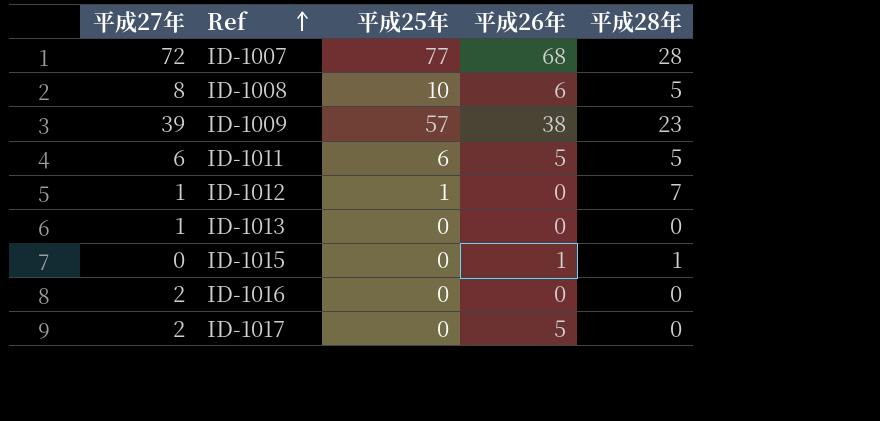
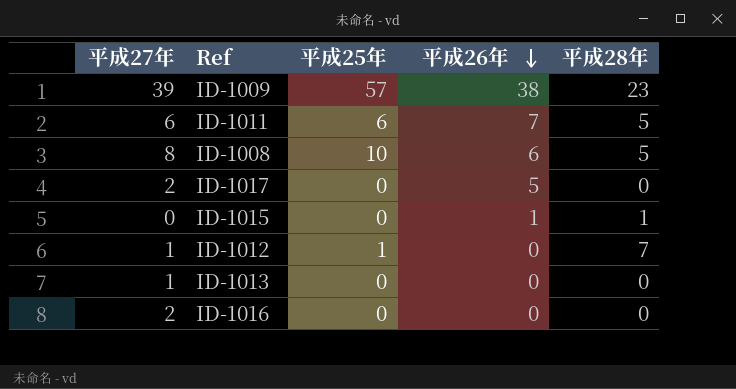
row order: Ref ascending -> 平成26年 descending
row ID-1007: 72 | 77 | 68 | 28 -> none
ID-1011 | 平成26年: 5 -> 7

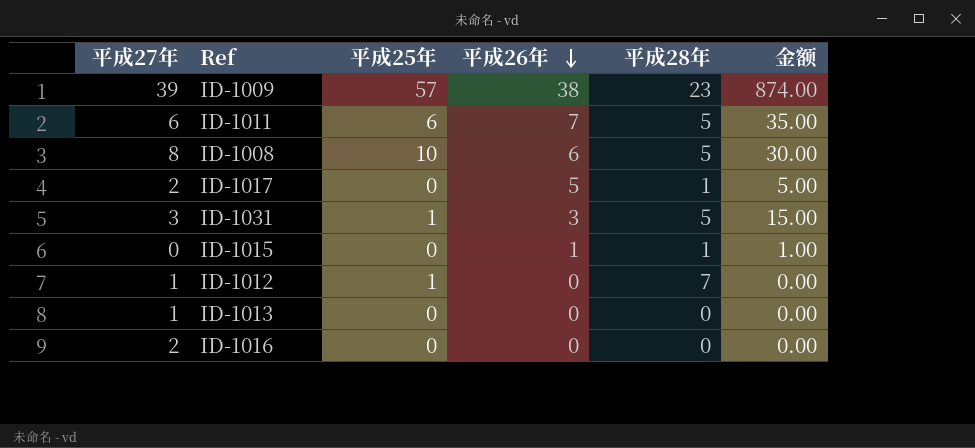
column 金额 | formula: none -> [平成26年] * [平成28年]
ID-1017 | 平成28年: 0 -> 1
row ID-1031: none -> 3 | 1 | 3 | 5 | 15.00

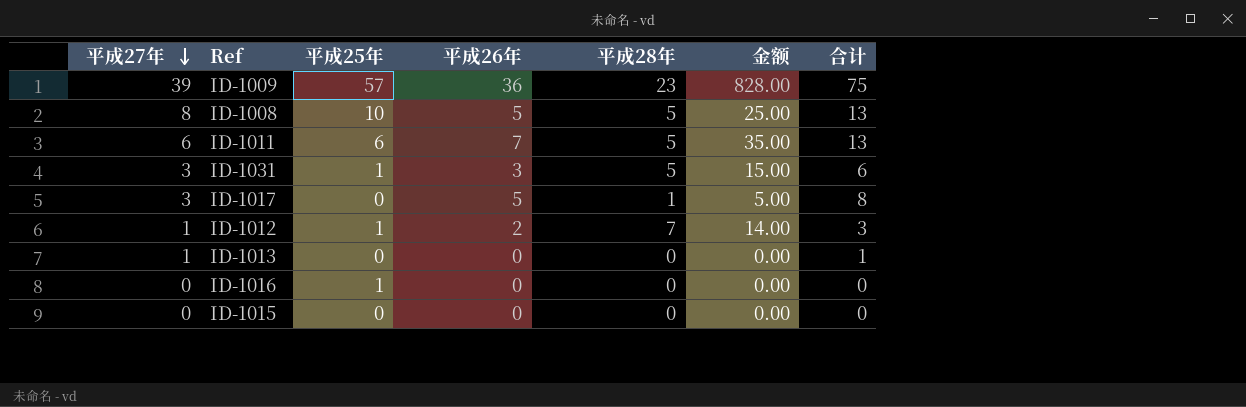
row order: 平成26年 descending -> 平成27年 descending
column 合计 | formula: none -> [平成27年] + [平成26年]
ID-1009 | 平成26年: 38 -> 36
ID-1009 | 金额: 874.00 -> 828.00
ID-1008 | 平成26年: 6 -> 5
ID-1008 | 金额: 30.00 -> 25.00
ID-1017 | 平成27年: 2 -> 3
ID-1012 | 平成26年: 0 -> 2
ID-1012 | 金额: 0.00 -> 14.00
ID-1016 | 平成27年: 2 -> 0
ID-1016 | 平成25年: 0 -> 1
ID-1015 | 平成26年: 1 -> 0
ID-1015 | 平成28年: 1 -> 0
ID-1015 | 金额: 1.00 -> 0.00

